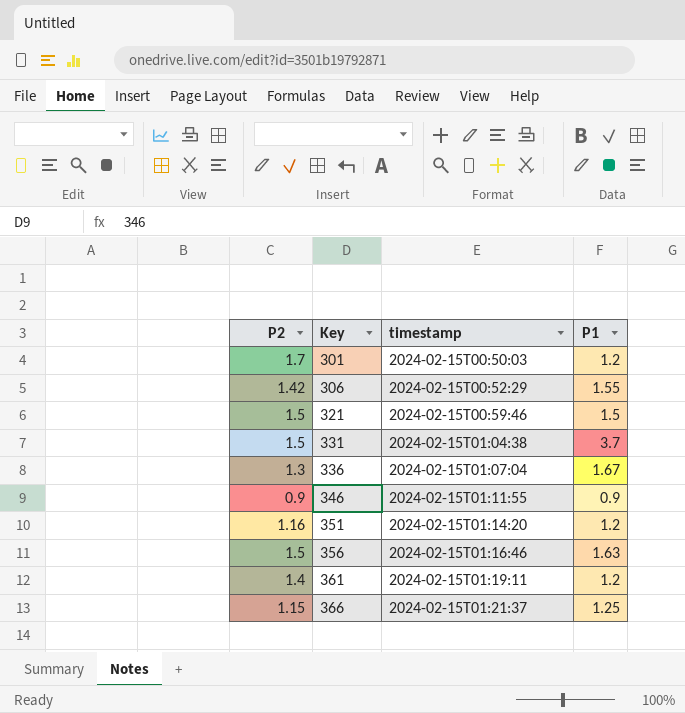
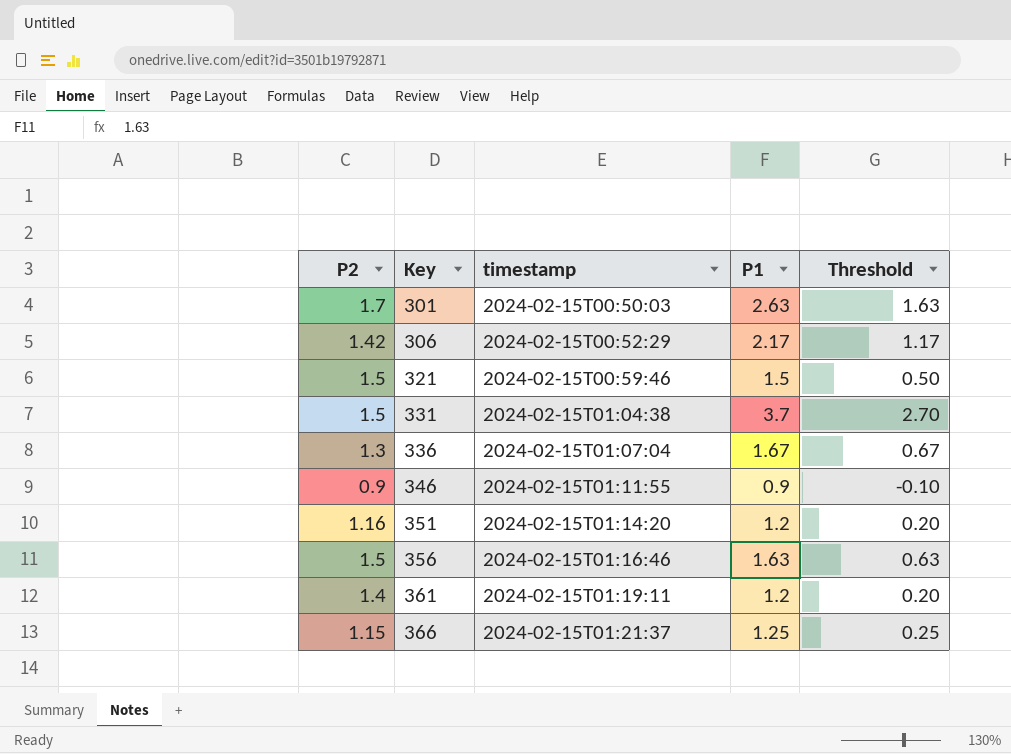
column Threshold | formula: none -> [P1] - 1
301 | P1: 1.2 -> 2.63
306 | P1: 1.55 -> 2.17

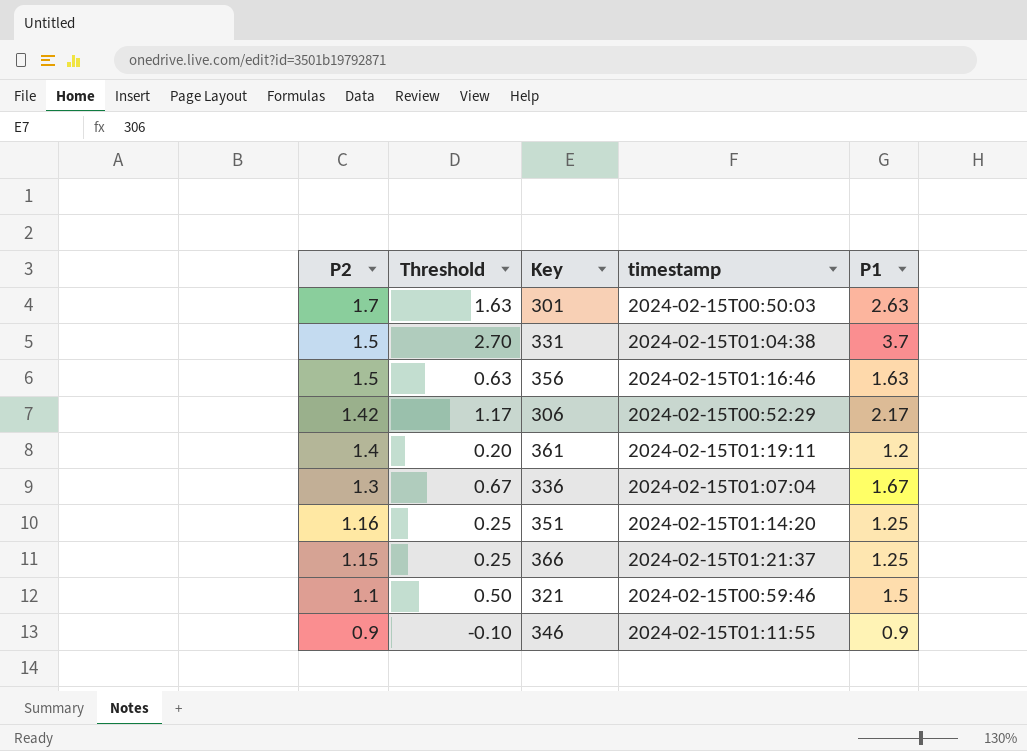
row order: Key ascending -> P2 descending
column Threshold | position: 5 -> 2
351 | Threshold: 0.20 -> 0.25
351 | P1: 1.2 -> 1.25
321 | P2: 1.5 -> 1.1

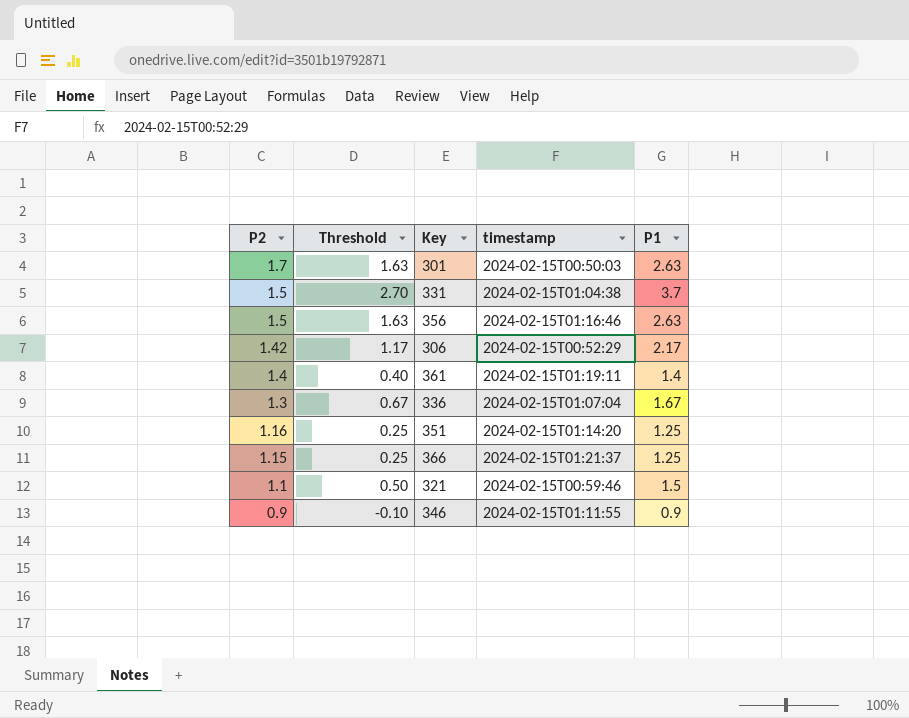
356 | Threshold: 0.63 -> 1.63
356 | P1: 1.63 -> 2.63
361 | Threshold: 0.20 -> 0.40
361 | P1: 1.2 -> 1.4

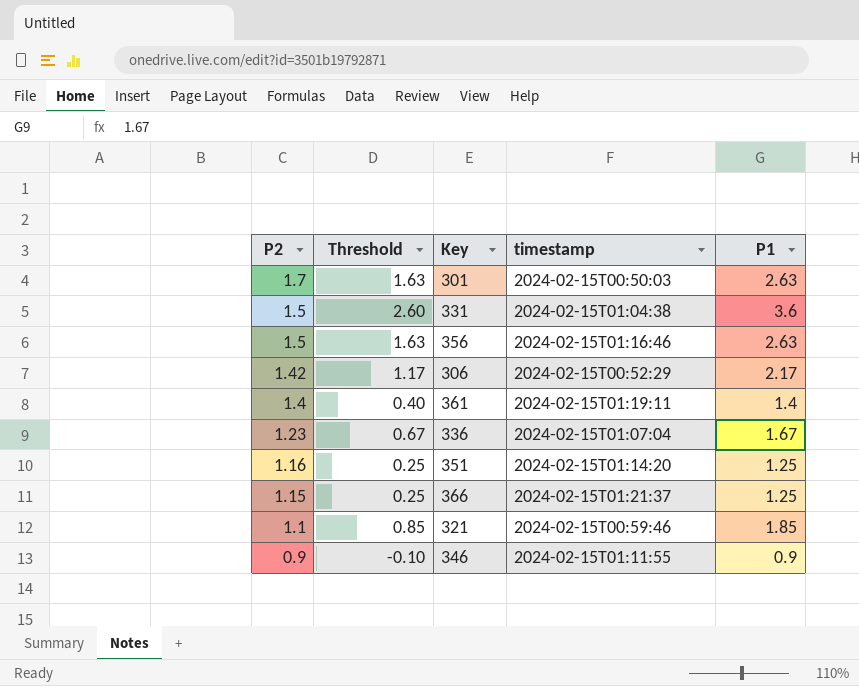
331 | Threshold: 2.70 -> 2.60
331 | P1: 3.7 -> 3.6
336 | P2: 1.3 -> 1.23
321 | Threshold: 0.50 -> 0.85
321 | P1: 1.5 -> 1.85

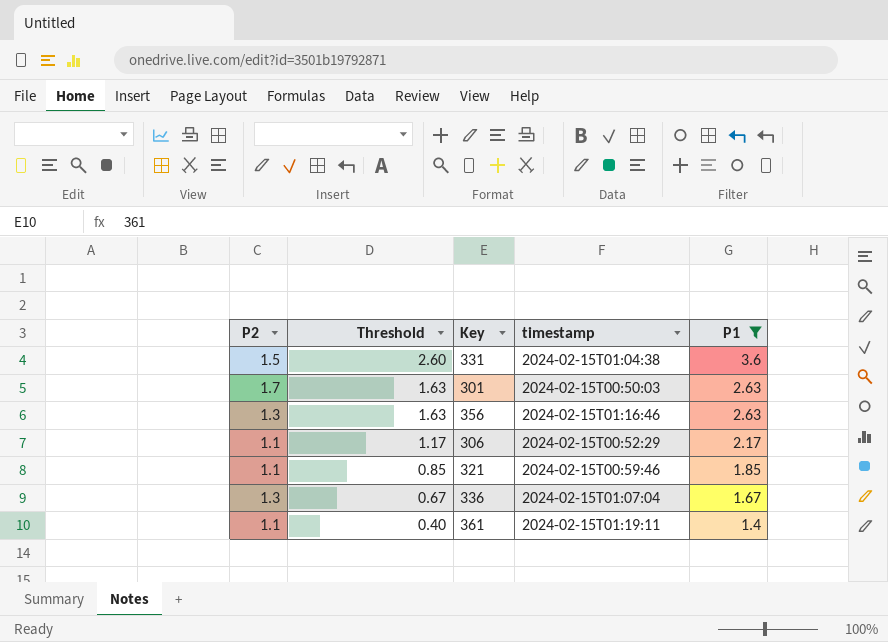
filter: none -> P1 >= 1.4
row order: P2 descending -> Threshold descending
356 | P2: 1.5 -> 1.3
306 | P2: 1.42 -> 1.1
336 | P2: 1.23 -> 1.3
361 | P2: 1.4 -> 1.1

